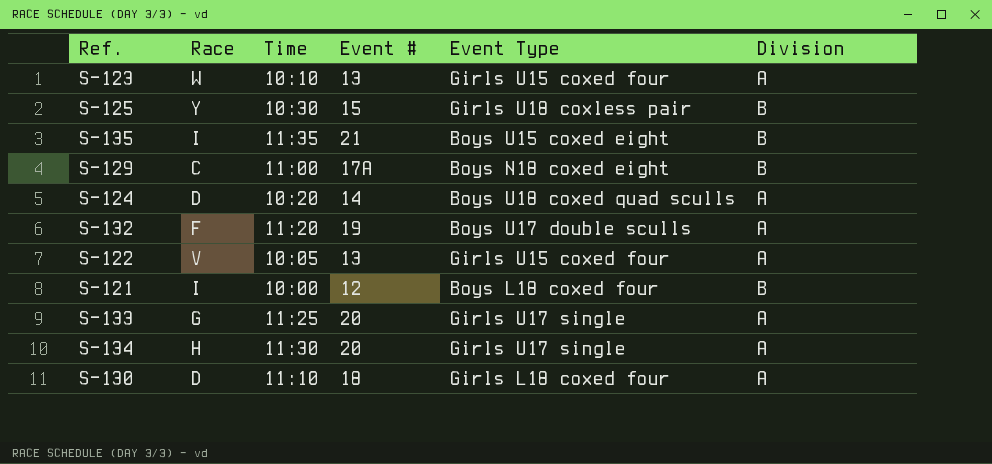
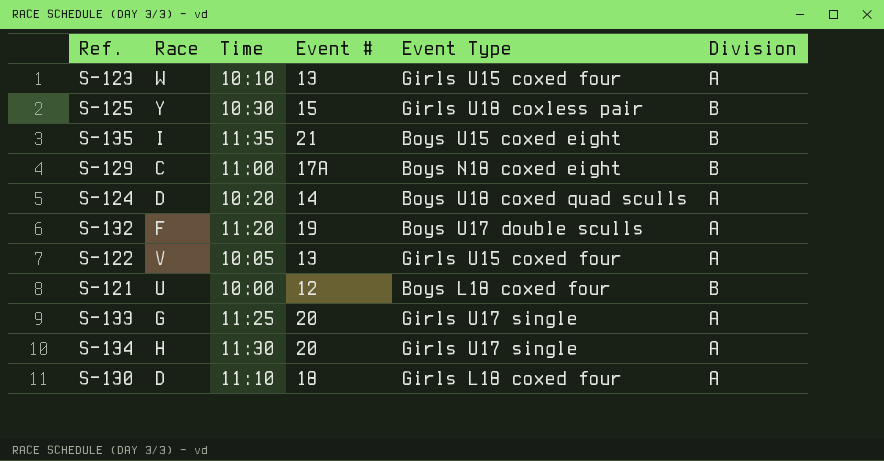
S-121 | Race: I -> U

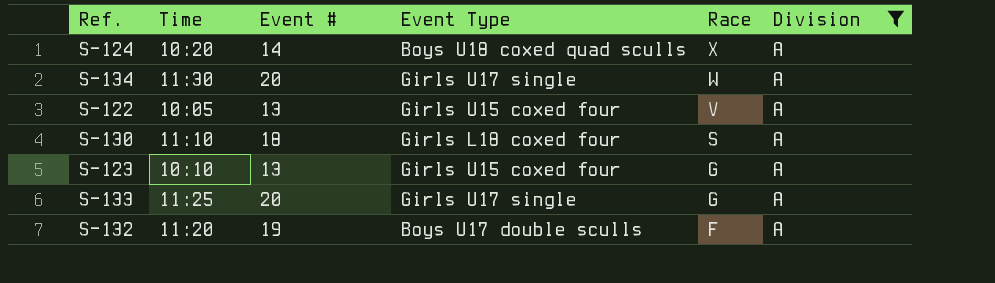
filter: none -> Division = A
row order: none -> Race descending
column Race | position: 2 -> 5
S-124 | Race: D -> X
S-134 | Race: H -> W
S-130 | Race: D -> S
S-123 | Race: W -> G

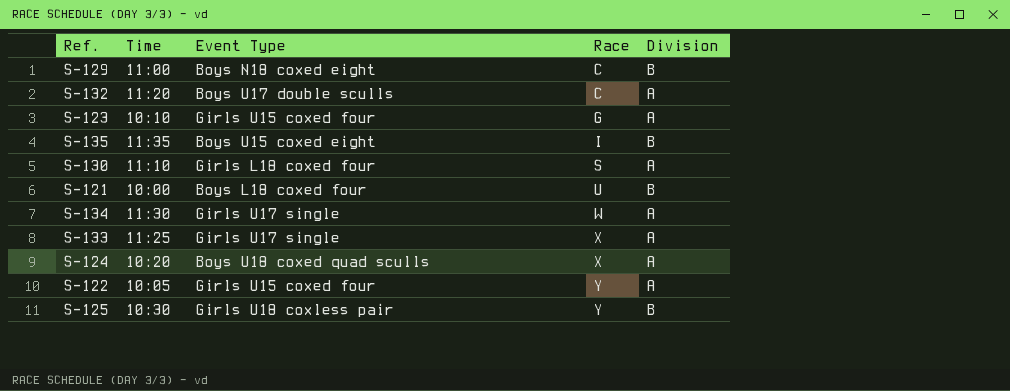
filter: Division = A -> none
row order: Race descending -> Race ascending
column Event # | position: 3 -> none
S-132 | Race: F -> C
S-133 | Race: G -> X
S-122 | Race: V -> Y

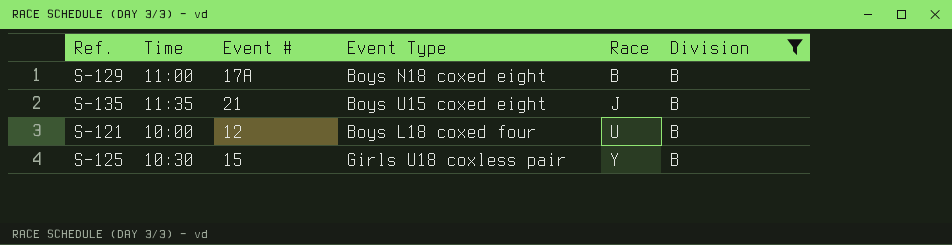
filter: none -> Division = B
column Event # | position: none -> 3
S-129 | Race: C -> B
S-135 | Race: I -> J

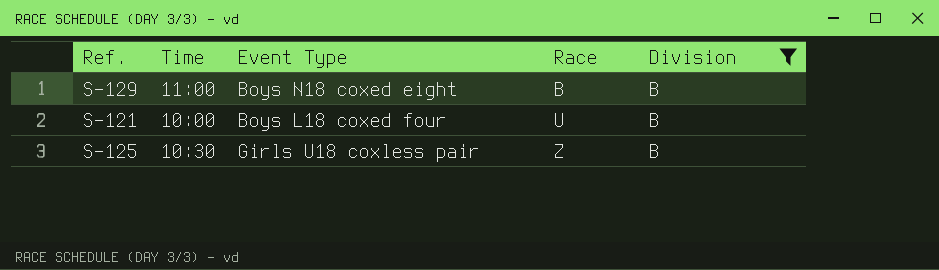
column Event # | position: 3 -> none
row S-135: 11:35 | 21 | Boys U15 coxed eight | J | B -> none
S-125 | Race: Y -> Z

